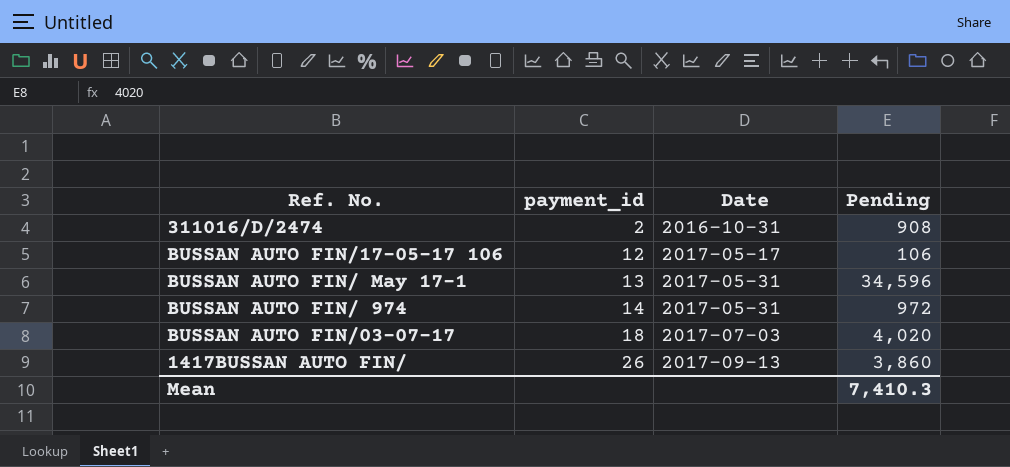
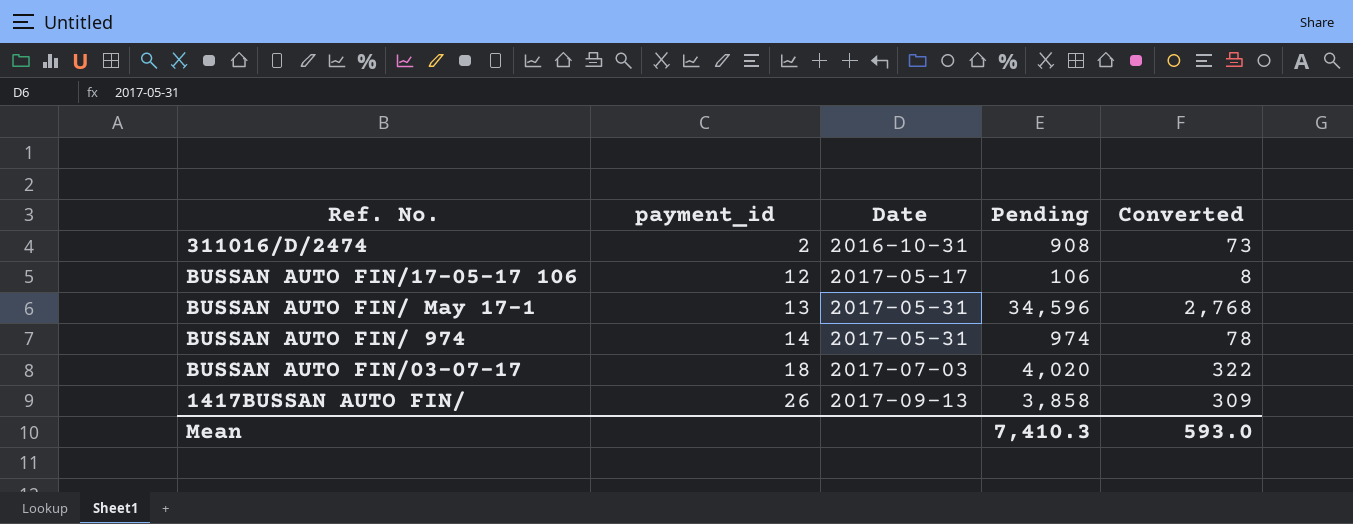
column Converted | formula: none -> [Pending] * 0.08
BUSSAN AUTO FIN/ 974 | Pending: 972 -> 974
1417BUSSAN AUTO FIN/ | Pending: 3,860 -> 3,858

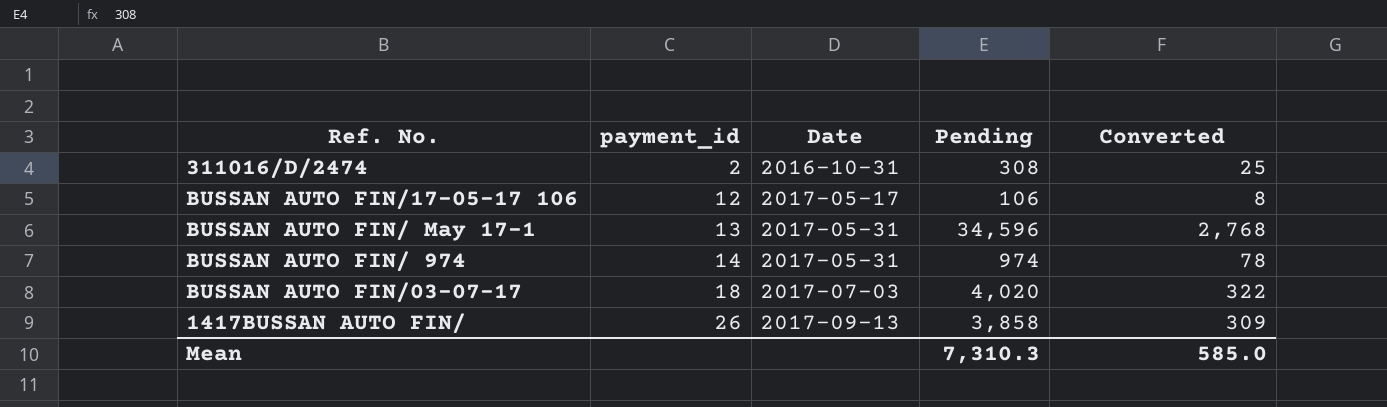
311016/D/2474 | Pending: 908 -> 308
311016/D/2474 | Converted: 73 -> 25
Mean | Pending: 7,410.3 -> 7,310.3
Mean | Converted: 593.0 -> 585.0

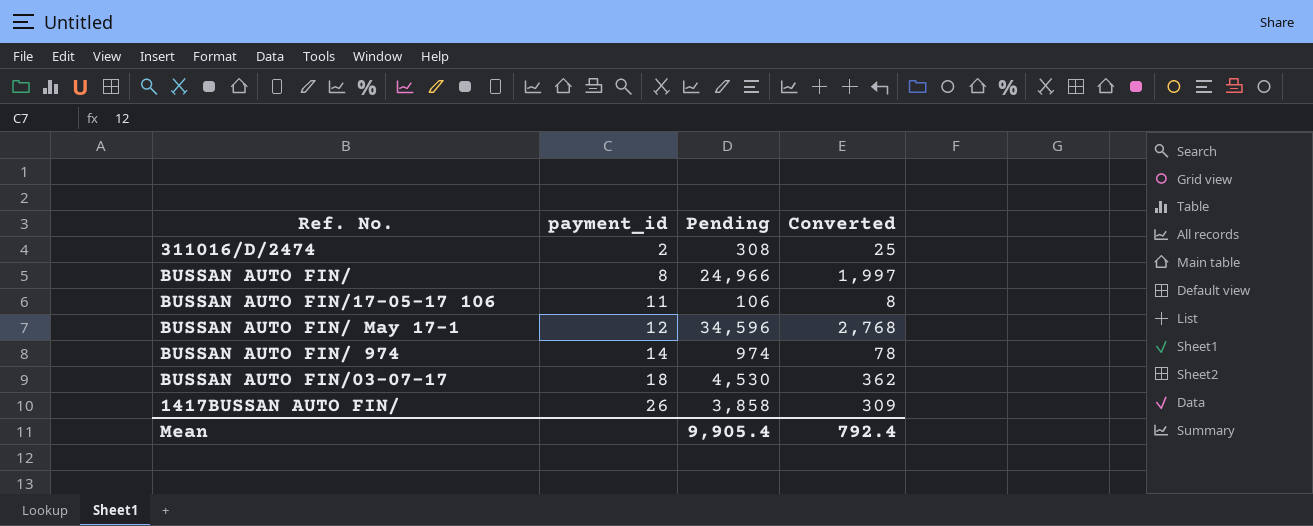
column Date | position: 3 -> none
row BUSSAN AUTO FIN/: none -> 8 | 24,966 | 1,997
BUSSAN AUTO FIN/17-05-17 106 | payment_id: 12 -> 11
BUSSAN AUTO FIN/ May 17-1 | payment_id: 13 -> 12
BUSSAN AUTO FIN/03-07-17 | Pending: 4,020 -> 4,530
BUSSAN AUTO FIN/03-07-17 | Converted: 322 -> 362
Mean | Pending: 7,310.3 -> 9,905.4
Mean | Converted: 585.0 -> 792.4

